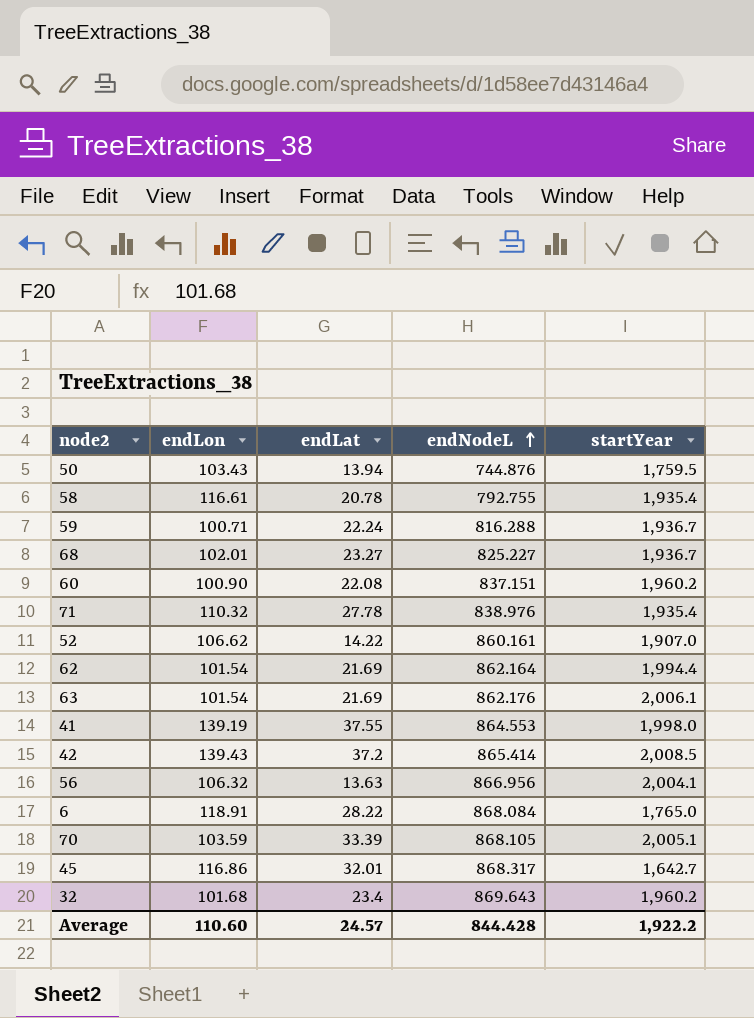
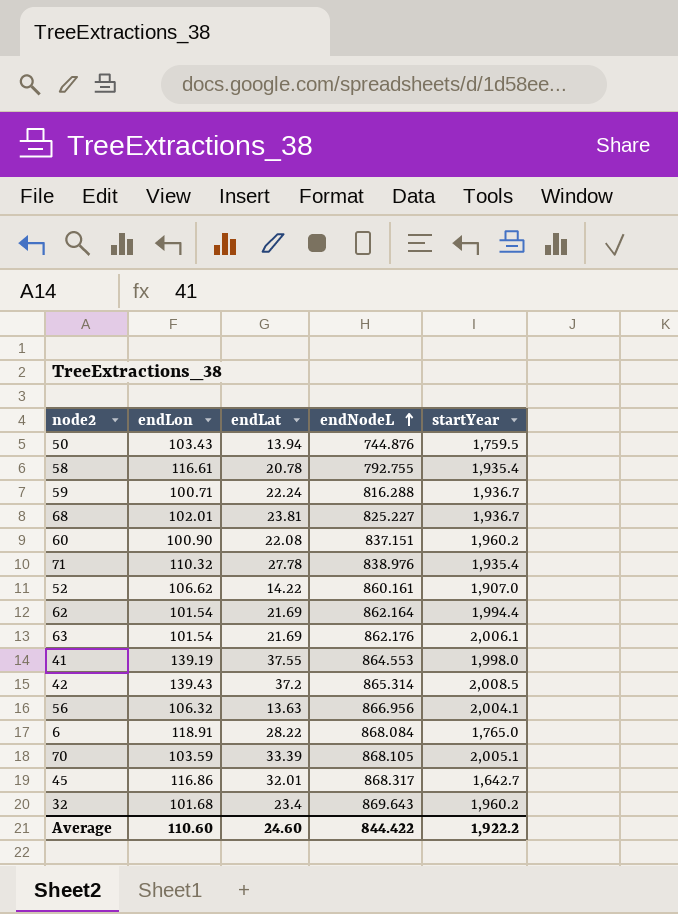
68 | endLat: 23.27 -> 23.81
42 | endNodeL: 865.414 -> 865.314
Average | endLat: 24.57 -> 24.60
Average | endNodeL: 844.428 -> 844.422

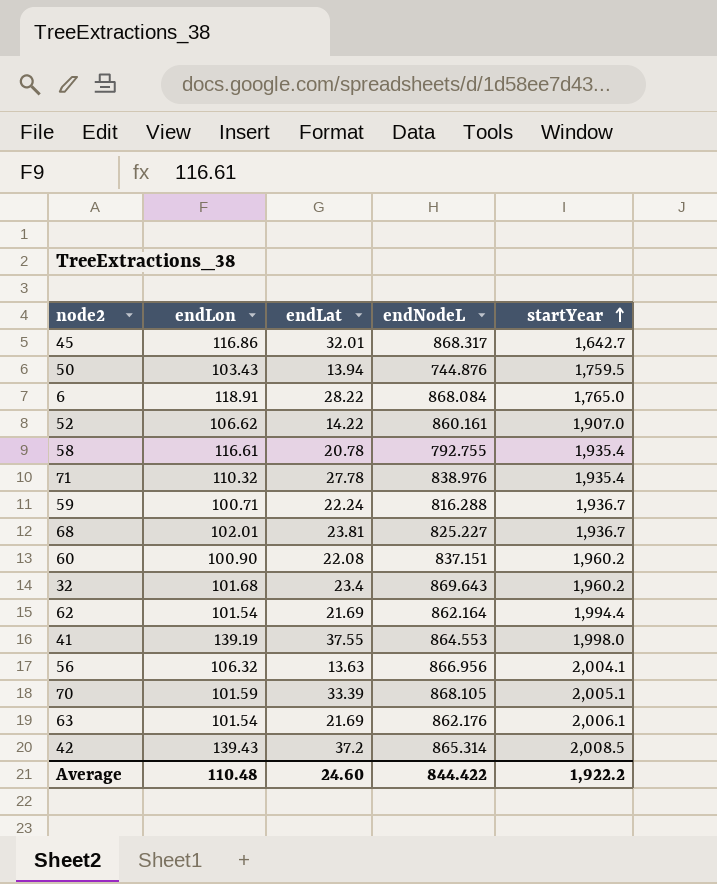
row order: endNodeL ascending -> startYear ascending
70 | endLon: 103.59 -> 101.59
Average | endLon: 110.60 -> 110.48

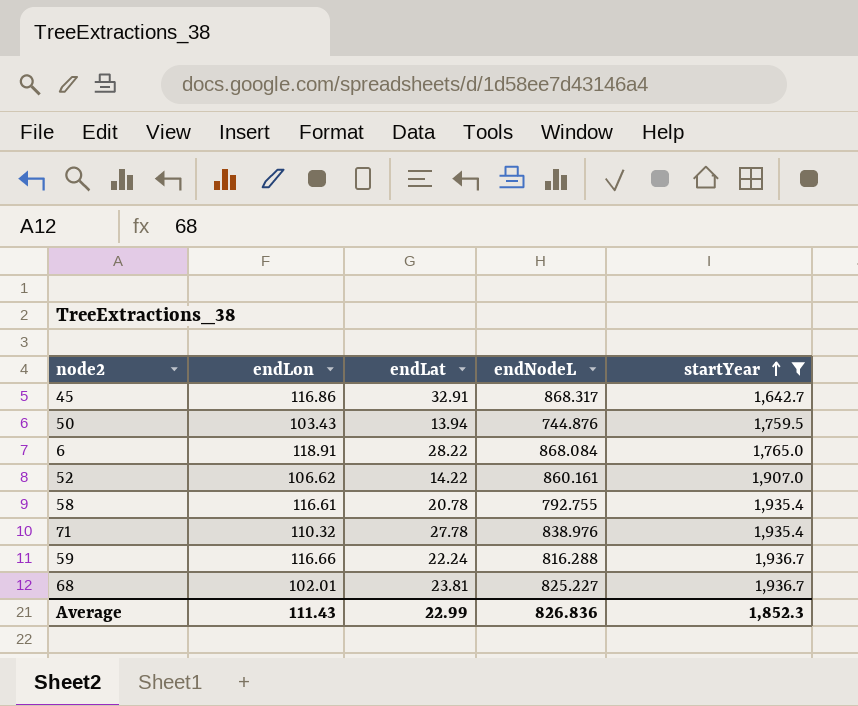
filter: none -> startYear <= 1,936.7
45 | endLat: 32.01 -> 32.91
59 | endLon: 100.71 -> 116.66
Average | endLon: 110.48 -> 111.43
Average | endLat: 24.60 -> 22.99
Average | endNodeL: 844.422 -> 826.836
Average | startYear: 1,922.2 -> 1,852.3

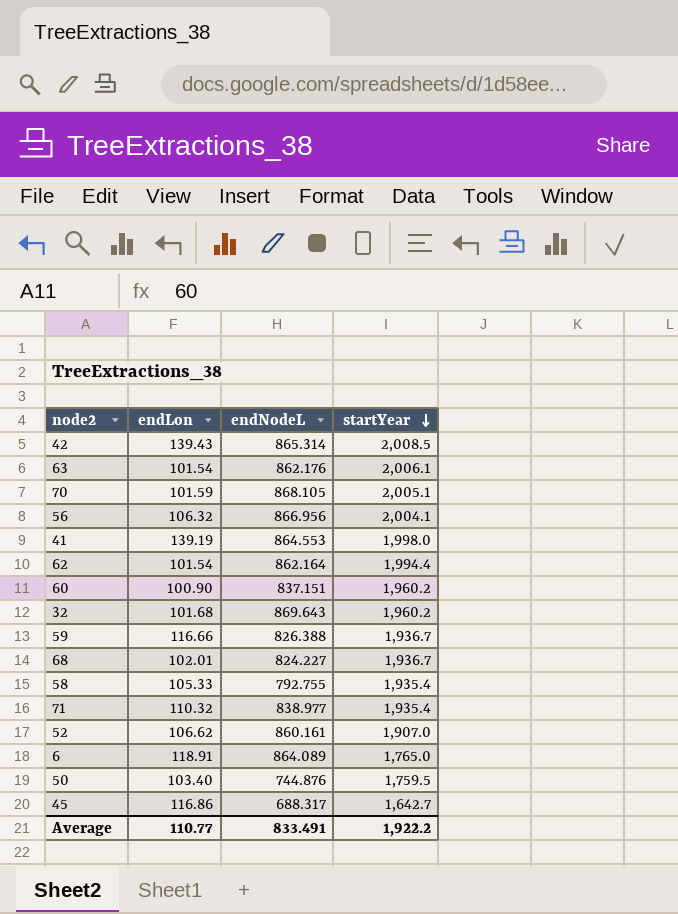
filter: startYear <= 1,936.7 -> none
row order: startYear ascending -> startYear descending
column endLat | position: 3 -> none
59 | endNodeL: 816.288 -> 826.388
68 | endNodeL: 825.227 -> 824.227
58 | endLon: 116.61 -> 105.33
71 | endNodeL: 838.976 -> 838.977
6 | endNodeL: 868.084 -> 864.089
50 | endLon: 103.43 -> 103.40
45 | endNodeL: 868.317 -> 688.317
Average | endLon: 111.43 -> 110.77
Average | endNodeL: 826.836 -> 833.491
Average | startYear: 1,852.3 -> 1,922.2

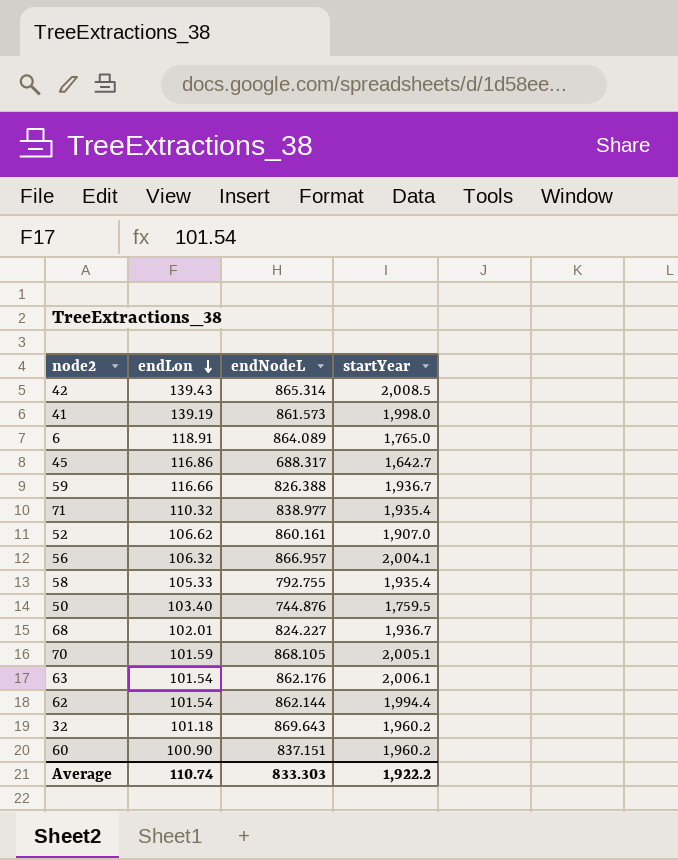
row order: startYear descending -> endLon descending
41 | endNodeL: 864.553 -> 861.573
56 | endNodeL: 866.956 -> 866.957
62 | endNodeL: 862.164 -> 862.144
32 | endLon: 101.68 -> 101.18
Average | endLon: 110.77 -> 110.74
Average | endNodeL: 833.491 -> 833.303

